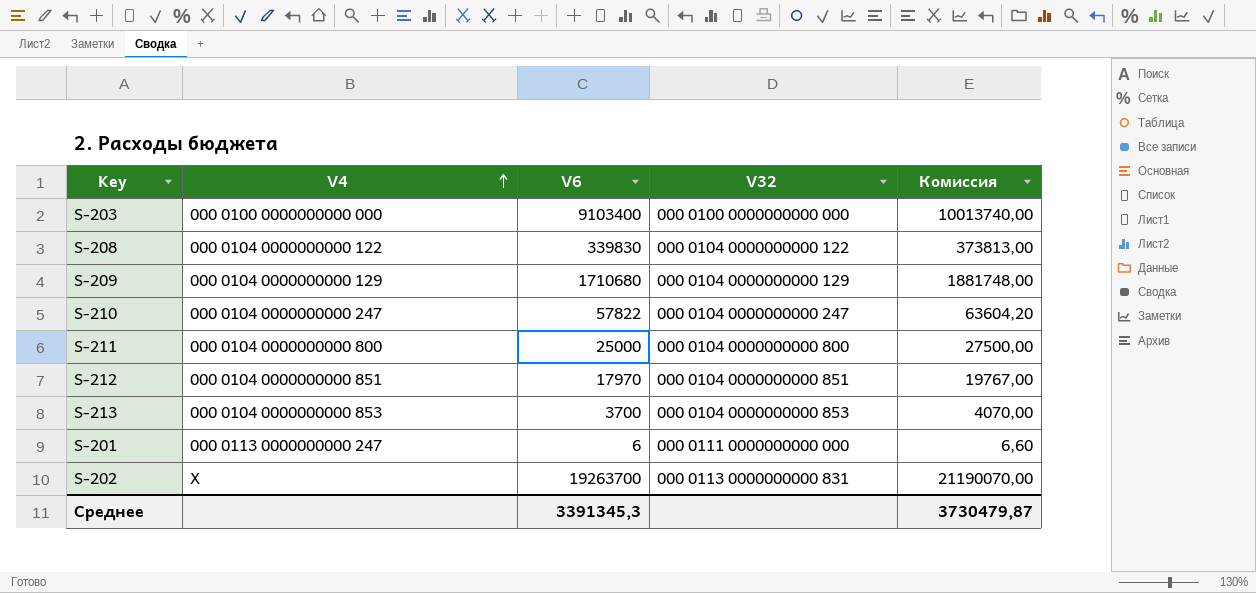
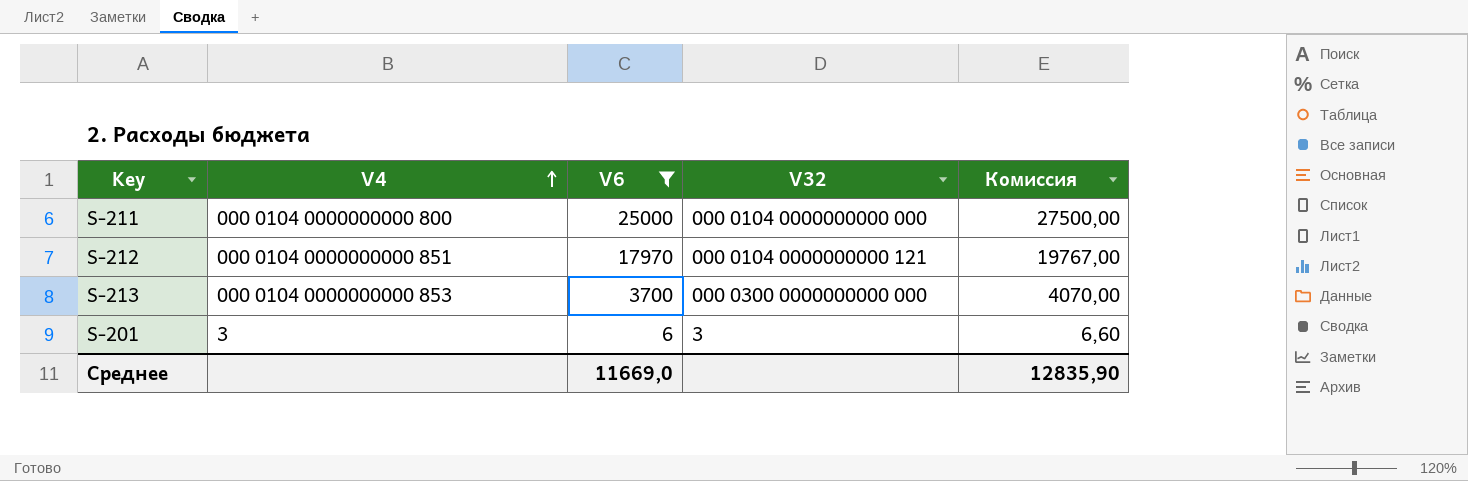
filter: none -> V6 <= 25000
S-211 | V32: 000 0104 0000000000 800 -> 000 0104 0000000000 000
S-212 | V32: 000 0104 0000000000 851 -> 000 0104 0000000000 121
S-213 | V32: 000 0104 0000000000 853 -> 000 0300 0000000000 000
S-201 | V4: 000 0113 0000000000 247 -> 3
S-201 | V32: 000 0111 0000000000 000 -> 3
Среднее | V6: 3391345,3 -> 11669,0
Среднее | Комиссия: 3730479,87 -> 12835,90

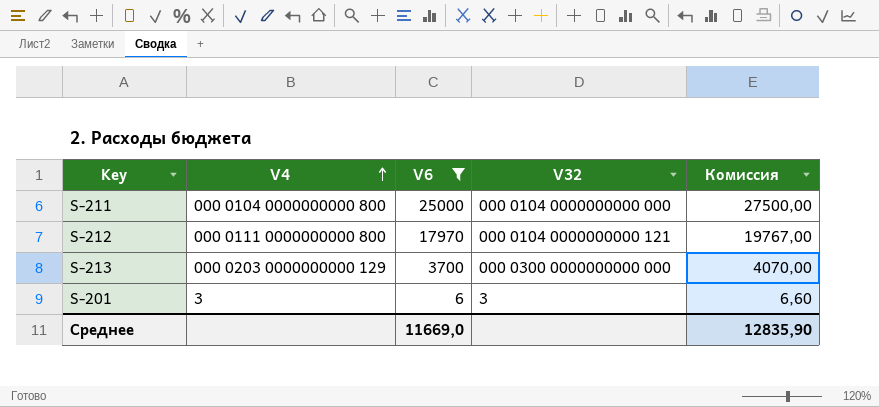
S-212 | V4: 000 0104 0000000000 851 -> 000 0111 0000000000 800
S-213 | V4: 000 0104 0000000000 853 -> 000 0203 0000000000 129

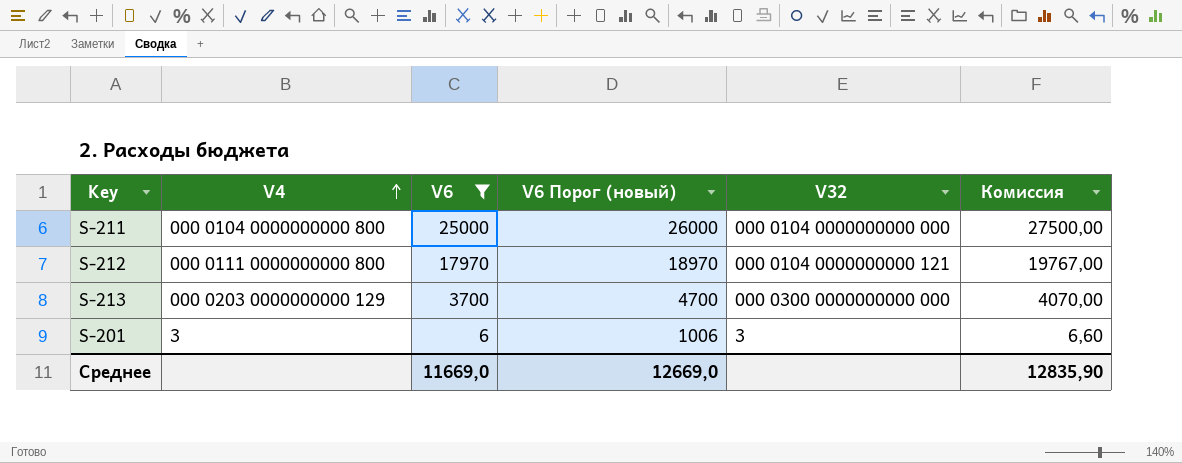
column V6 Порог (новый) | formula: none -> [V6] + 1000

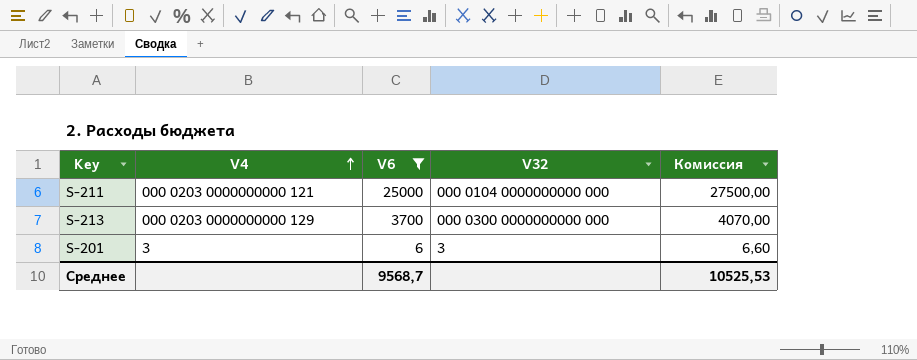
column V6 Порог (новый) | formula: [V6] + 1000 -> none
row S-212: 000 0111 0000000000 800 | 17970 | 18970 | 000 0104 0000000000 121 | 19767,00 -> none
S-211 | V4: 000 0104 0000000000 800 -> 000 0203 0000000000 121
Среднее | V6: 11669,0 -> 9568,7
Среднее | Комиссия: 12835,90 -> 10525,53

